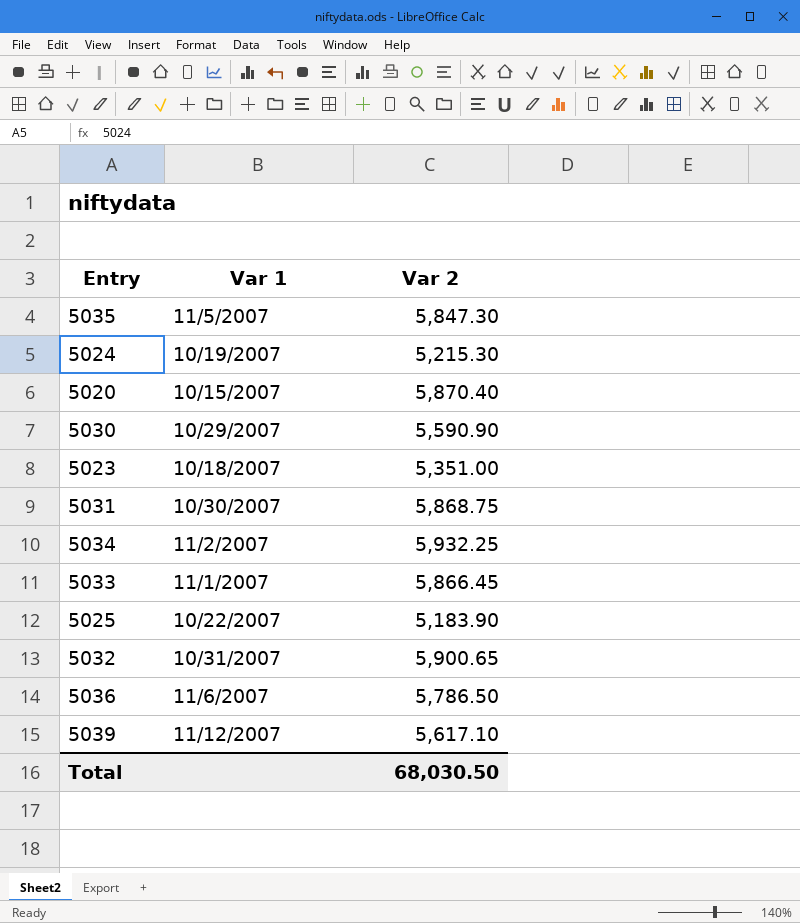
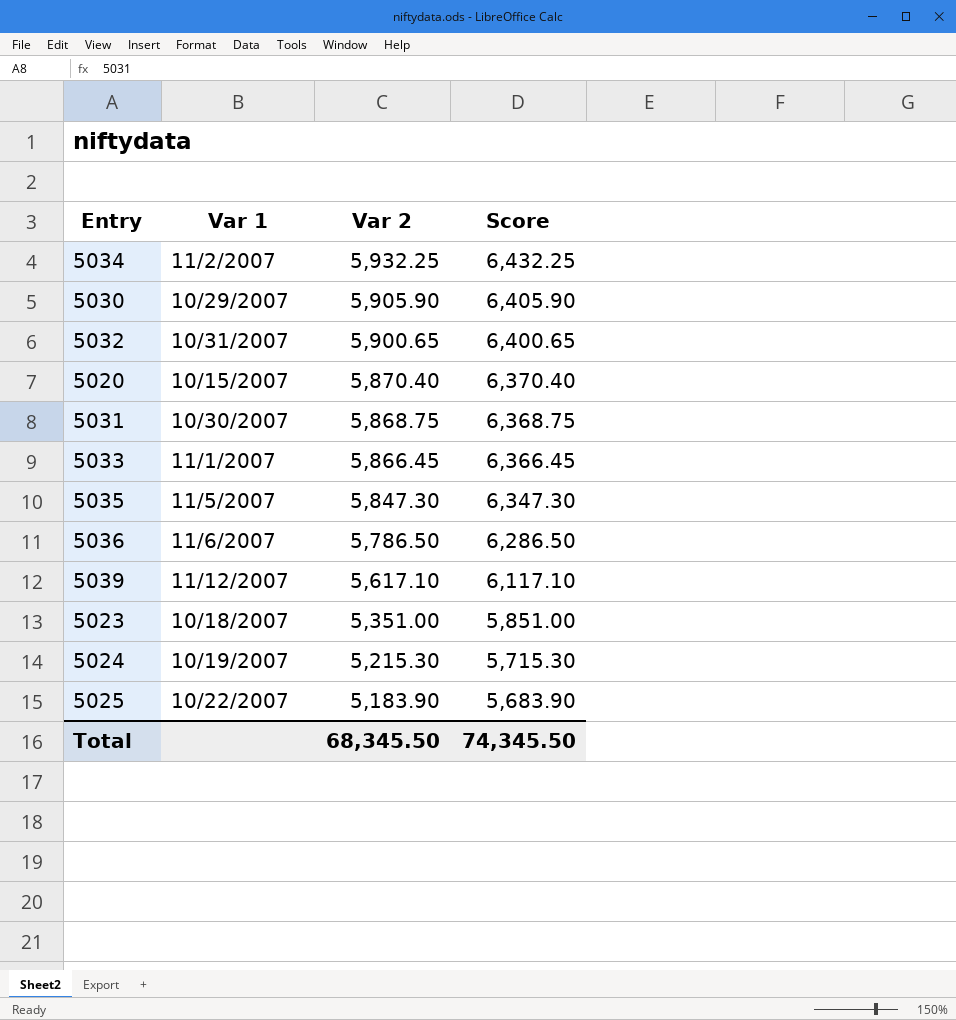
row order: none -> Var 2 descending
column Score | formula: none -> [Var 2] + 500
5030 | Var 2: 5,590.90 -> 5,905.90
Total | Var 2: 68,030.50 -> 68,345.50

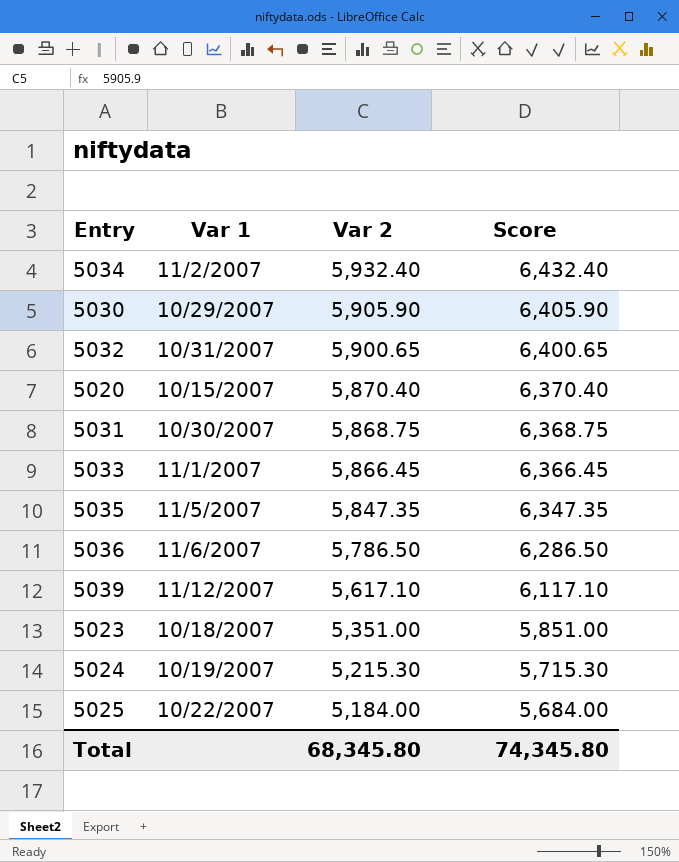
5034 | Var 2: 5,932.25 -> 5,932.40
5034 | Score: 6,432.25 -> 6,432.40
5035 | Var 2: 5,847.30 -> 5,847.35
5035 | Score: 6,347.30 -> 6,347.35
5025 | Var 2: 5,183.90 -> 5,184.00
5025 | Score: 5,683.90 -> 5,684.00
Total | Var 2: 68,345.50 -> 68,345.80
Total | Score: 74,345.50 -> 74,345.80

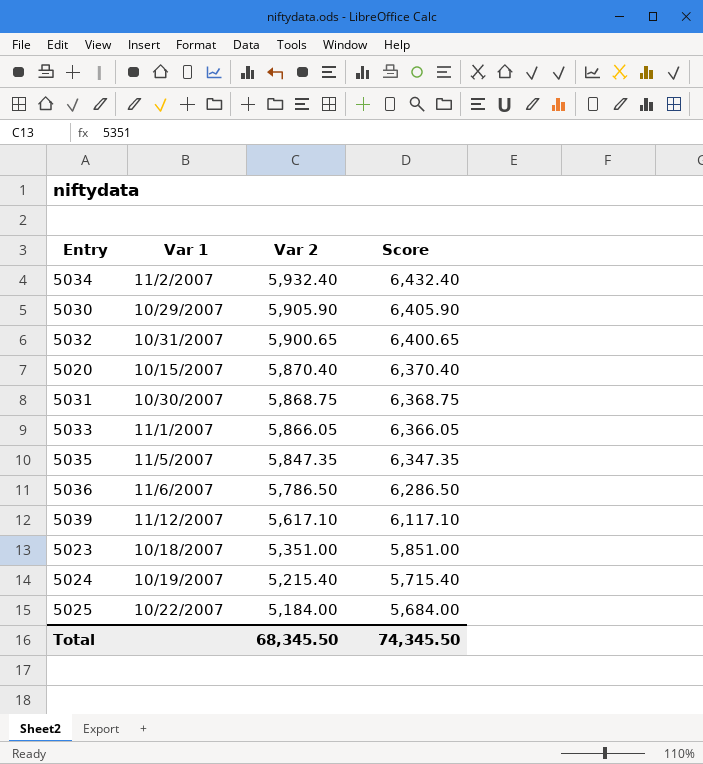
5033 | Var 2: 5,866.45 -> 5,866.05
5033 | Score: 6,366.45 -> 6,366.05
5024 | Var 2: 5,215.30 -> 5,215.40
5024 | Score: 5,715.30 -> 5,715.40
Total | Var 2: 68,345.80 -> 68,345.50
Total | Score: 74,345.80 -> 74,345.50

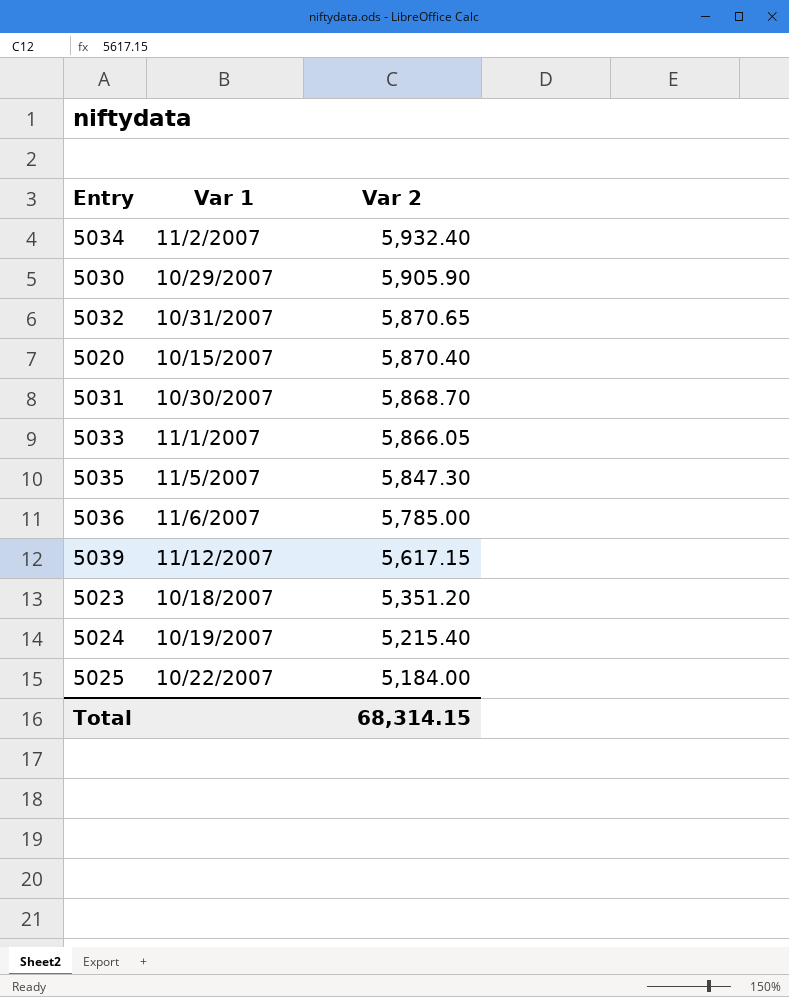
column Score | formula: [Var 2] + 500 -> none
5032 | Var 2: 5,900.65 -> 5,870.65
5031 | Var 2: 5,868.75 -> 5,868.70
5035 | Var 2: 5,847.35 -> 5,847.30
5036 | Var 2: 5,786.50 -> 5,785.00
5039 | Var 2: 5,617.10 -> 5,617.15
5023 | Var 2: 5,351.00 -> 5,351.20
Total | Var 2: 68,345.50 -> 68,314.15

